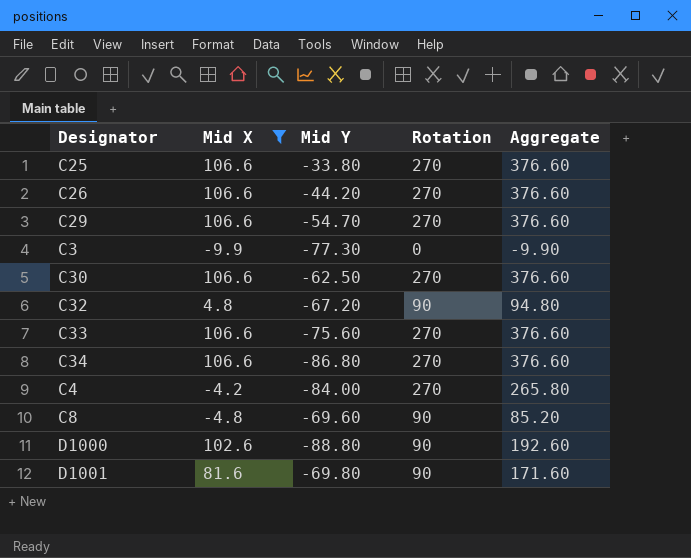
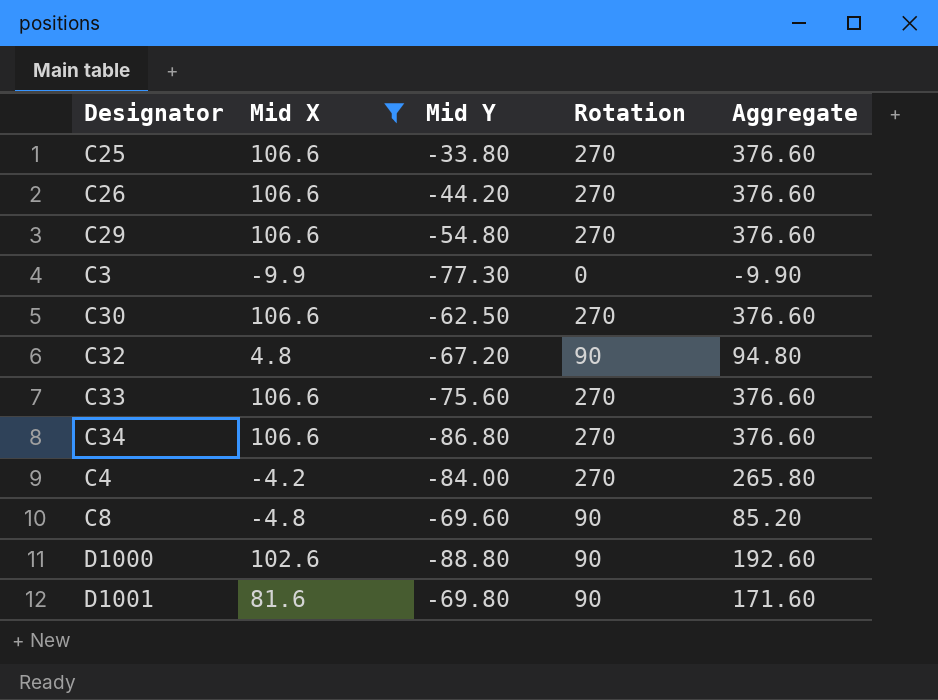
C29 | Mid Y: -54.70 -> -54.80

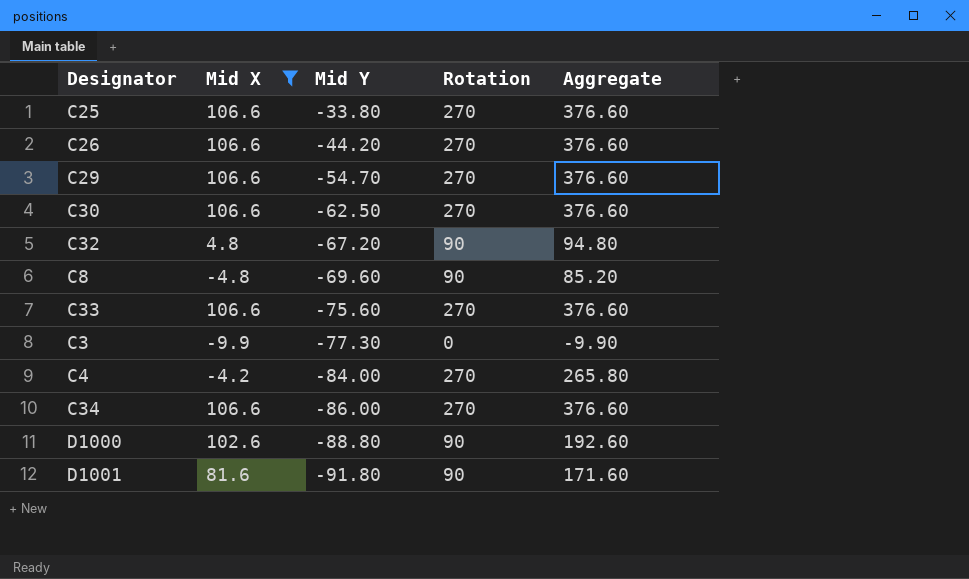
row order: none -> Mid Y descending
C29 | Mid Y: -54.80 -> -54.70
C34 | Mid Y: -86.80 -> -86.00
D1001 | Mid Y: -69.80 -> -91.80

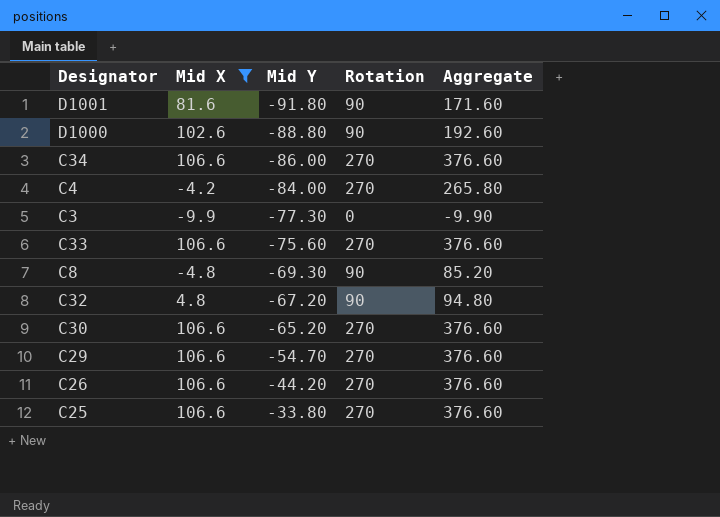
row order: Mid Y descending -> Mid Y ascending
C8 | Mid Y: -69.60 -> -69.30
C30 | Mid Y: -62.50 -> -65.20

